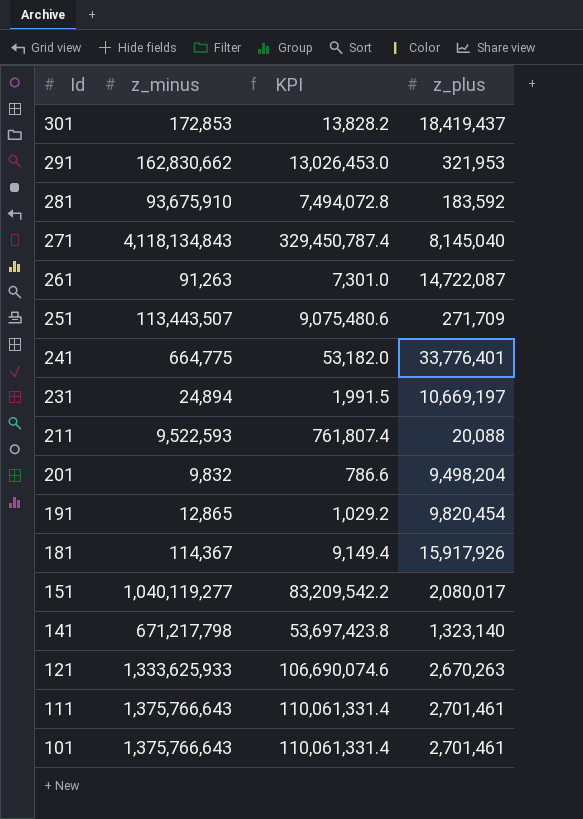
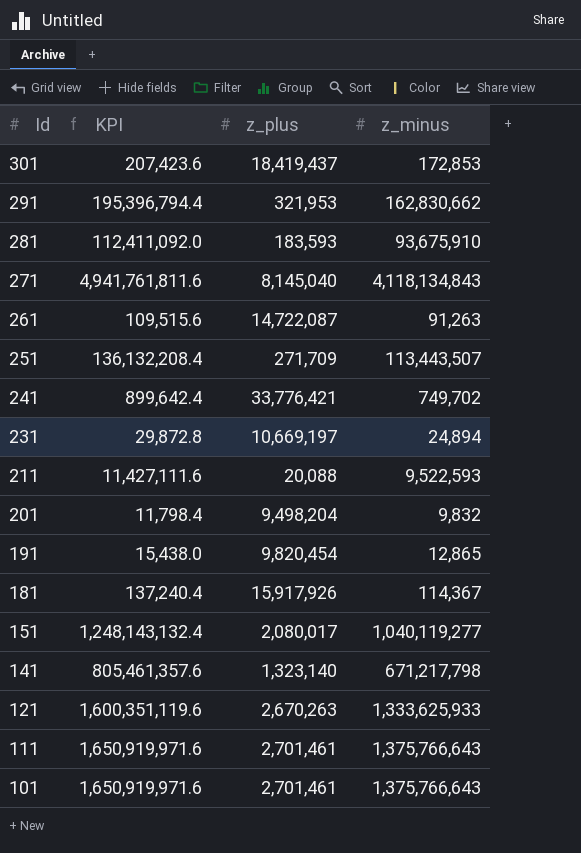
column KPI | formula: [z_minus] * 0.08 -> [z_minus] * 1.2
column z_minus | position: 2 -> 4
281 | z_plus: 183,592 -> 183,593
241 | z_plus: 33,776,401 -> 33,776,421
241 | z_minus: 664,775 -> 749,702

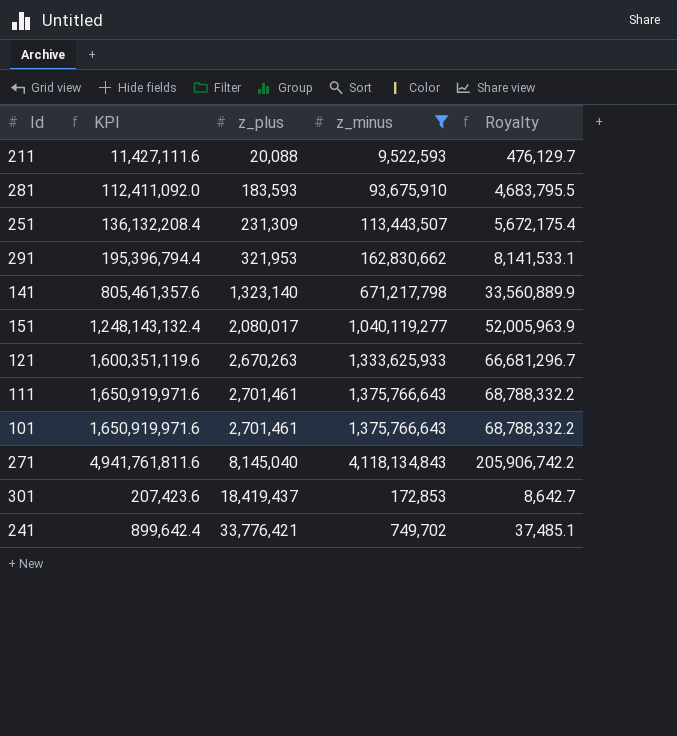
filter: none -> z_minus >= 172,853
row order: Id descending -> z_plus ascending
column Royalty | formula: none -> [z_minus] * 0.05
251 | z_plus: 271,709 -> 231,309

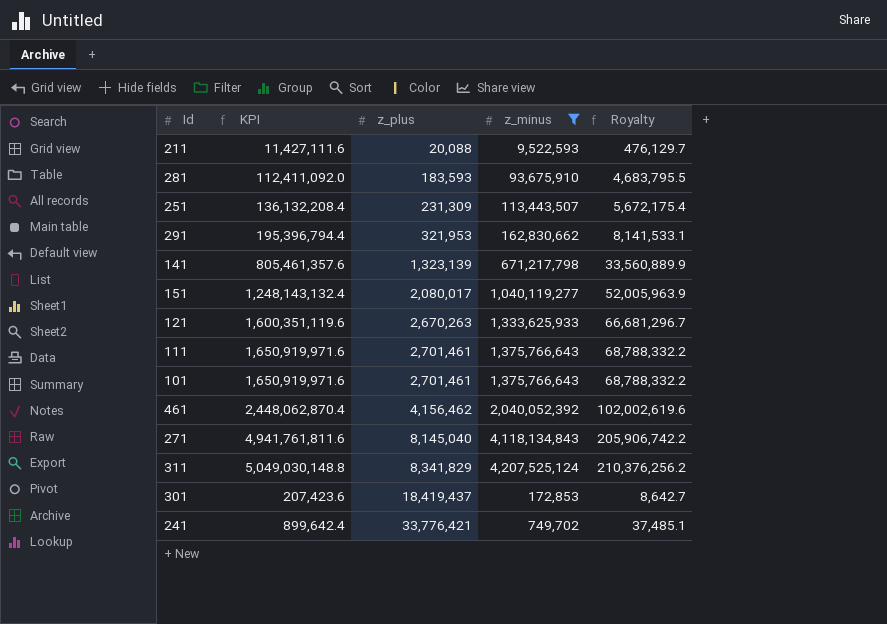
141 | z_plus: 1,323,140 -> 1,323,139
row 461: none -> 2,448,062,870.4 | 4,156,462 | 2,040,052,392 | 102,002,619.6
row 311: none -> 5,049,030,148.8 | 8,341,829 | 4,207,525,124 | 210,376,256.2

